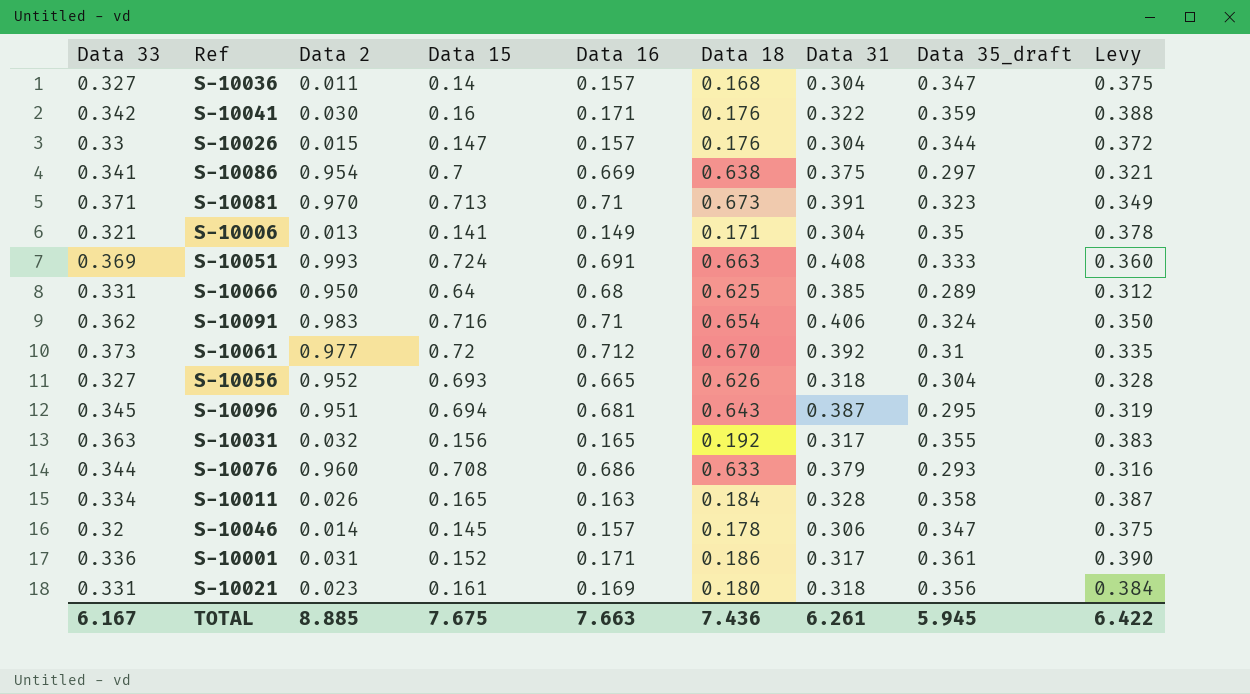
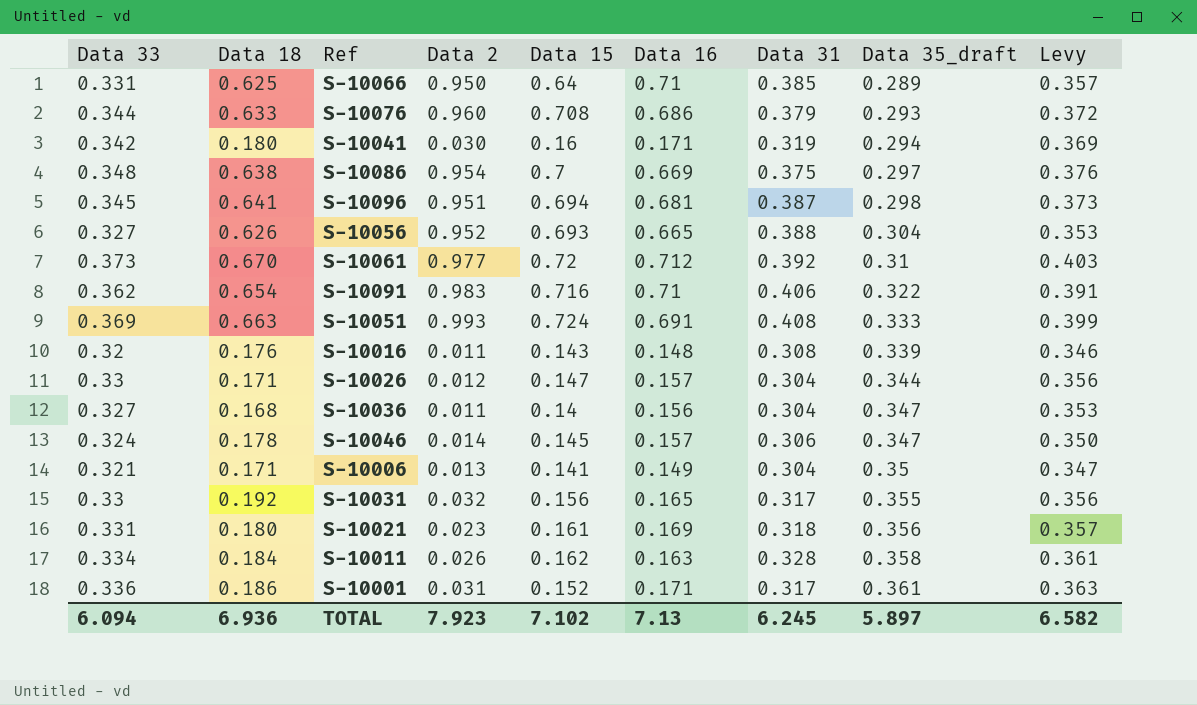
row order: none -> Data 35_draft ascending
column Data 18 | position: 6 -> 2
column Levy | formula: [Data 35_draft] * 1.08 -> [Data 33] * 1.08
row S-10081: 0.371 | 0.970 | 0.713 | 0.71 | 0.673 | 0.391 | 0.323 | 0.349 -> none
S-10066 | Data 16: 0.68 -> 0.71
S-10041 | Data 18: 0.176 -> 0.180
S-10041 | Data 31: 0.322 -> 0.319
S-10041 | Data 35_draft: 0.359 -> 0.294
S-10086 | Data 33: 0.341 -> 0.348
S-10096 | Data 18: 0.643 -> 0.641
S-10096 | Data 35_draft: 0.295 -> 0.298
S-10056 | Data 31: 0.318 -> 0.388
S-10091 | Data 35_draft: 0.324 -> 0.322
row S-10016: none -> 0.32 | 0.176 | 0.011 | 0.143 | 0.148 | 0.308 | 0.339 | 0.346
S-10026 | Data 18: 0.176 -> 0.171
S-10026 | Data 2: 0.015 -> 0.012
S-10036 | Data 16: 0.157 -> 0.156
S-10046 | Data 33: 0.32 -> 0.324
S-10031 | Data 33: 0.363 -> 0.33
S-10011 | Data 15: 0.165 -> 0.162
TOTAL | Data 33: 6.167 -> 6.094
TOTAL | Data 18: 7.436 -> 6.936
TOTAL | Data 2: 8.885 -> 7.923
TOTAL | Data 15: 7.675 -> 7.102
TOTAL | Data 16: 7.663 -> 7.13
TOTAL | Data 31: 6.261 -> 6.245
TOTAL | Data 35_draft: 5.945 -> 5.897
TOTAL | Levy: 6.422 -> 6.582

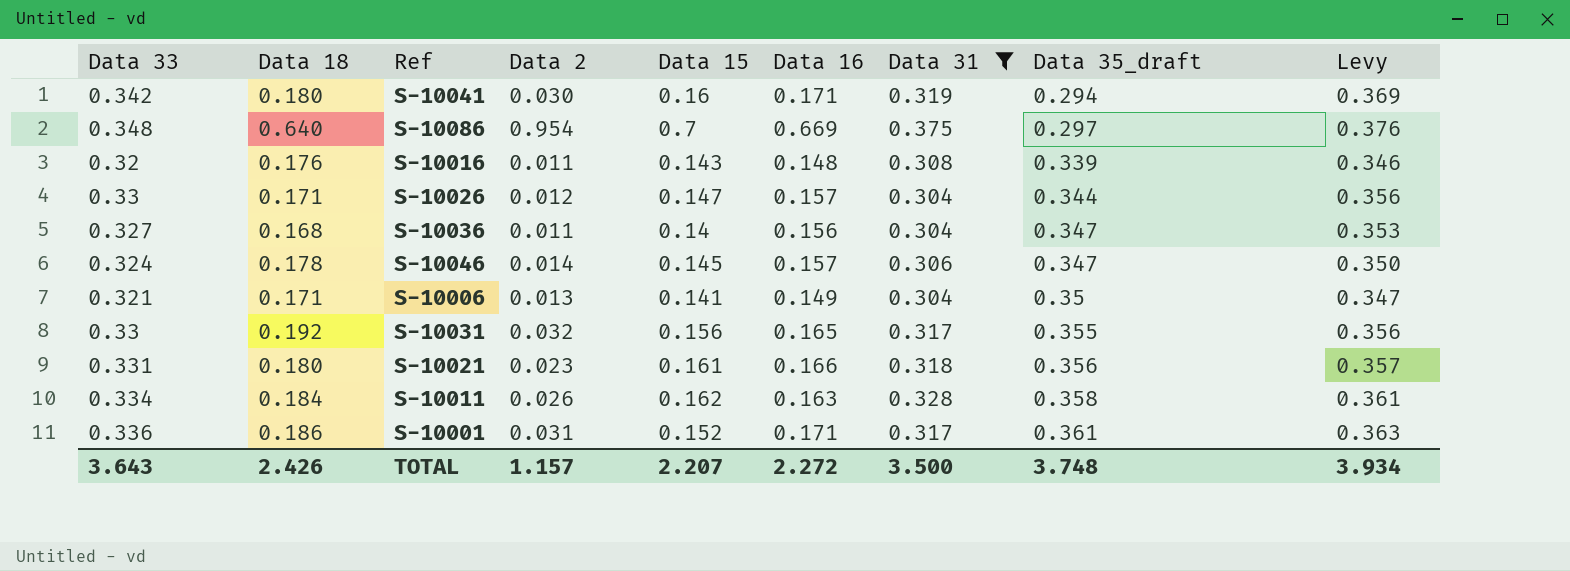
filter: none -> Data 31 <= 0.375
S-10086 | Data 18: 0.638 -> 0.640
S-10021 | Data 16: 0.169 -> 0.166
TOTAL | Data 33: 6.094 -> 3.643
TOTAL | Data 18: 6.936 -> 2.426
TOTAL | Data 2: 7.923 -> 1.157
TOTAL | Data 15: 7.102 -> 2.207
TOTAL | Data 16: 7.13 -> 2.272
TOTAL | Data 31: 6.245 -> 3.500
TOTAL | Data 35_draft: 5.897 -> 3.748
TOTAL | Levy: 6.582 -> 3.934

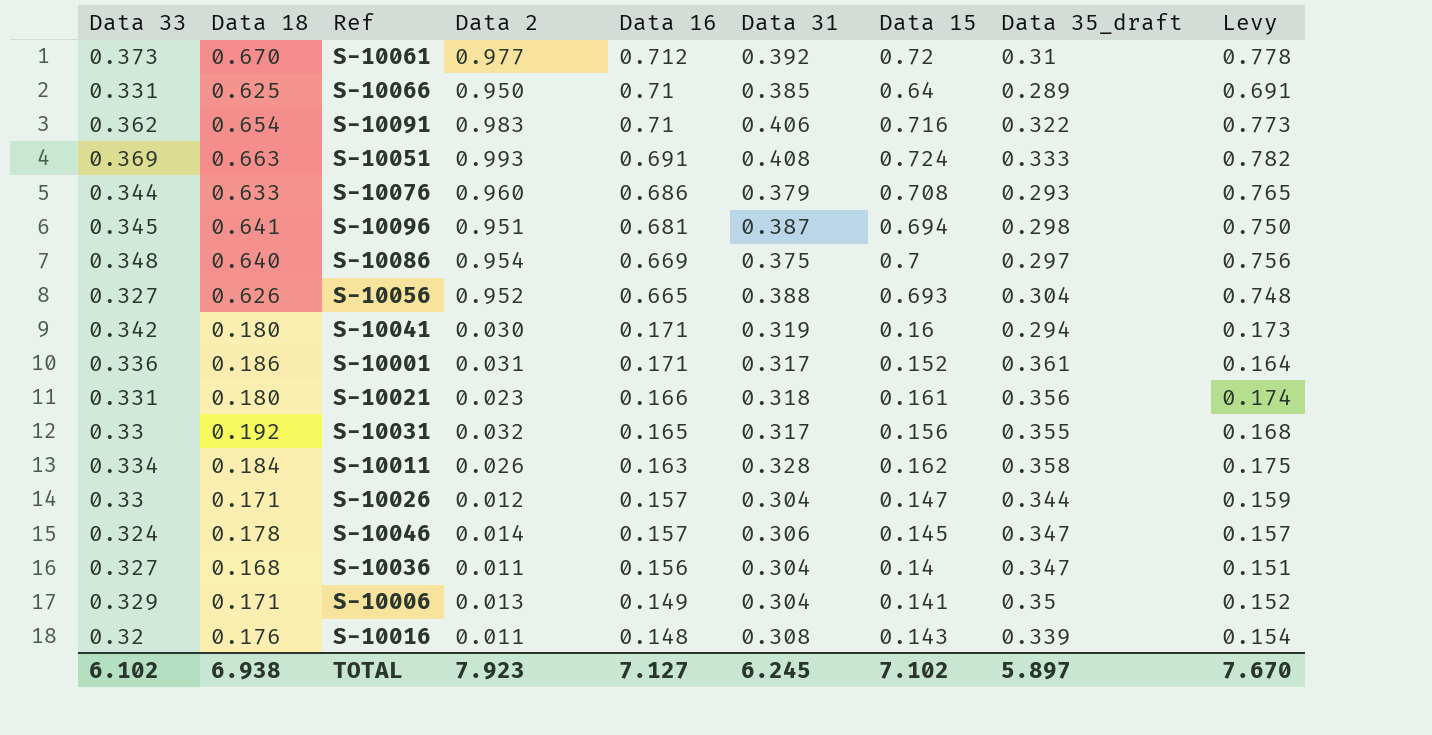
filter: Data 31 <= 0.375 -> none
row order: Data 35_draft ascending -> Data 16 descending
column Data 15 | position: 5 -> 7
column Levy | formula: [Data 33] * 1.08 -> [Data 15] * 1.08
S-10006 | Data 33: 0.321 -> 0.329
TOTAL | Data 33: 3.643 -> 6.102
TOTAL | Data 18: 2.426 -> 6.938
TOTAL | Data 2: 1.157 -> 7.923
TOTAL | Data 16: 2.272 -> 7.127
TOTAL | Data 31: 3.500 -> 6.245
TOTAL | Data 15: 2.207 -> 7.102
TOTAL | Data 35_draft: 3.748 -> 5.897
TOTAL | Levy: 3.934 -> 7.670

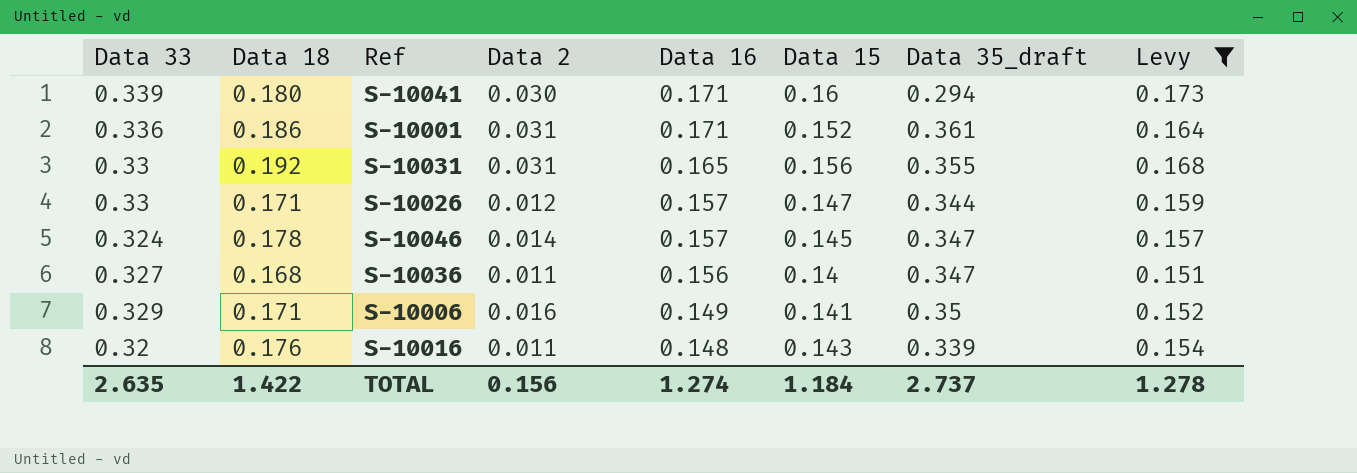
filter: none -> Levy <= 0.173
column Data 31 | position: 6 -> none
S-10041 | Data 33: 0.342 -> 0.339
S-10031 | Data 2: 0.032 -> 0.031
S-10006 | Data 2: 0.013 -> 0.016
TOTAL | Data 33: 6.102 -> 2.635
TOTAL | Data 18: 6.938 -> 1.422
TOTAL | Data 2: 7.923 -> 0.156
TOTAL | Data 16: 7.127 -> 1.274
TOTAL | Data 15: 7.102 -> 1.184
TOTAL | Data 35_draft: 5.897 -> 2.737
TOTAL | Levy: 7.670 -> 1.278

